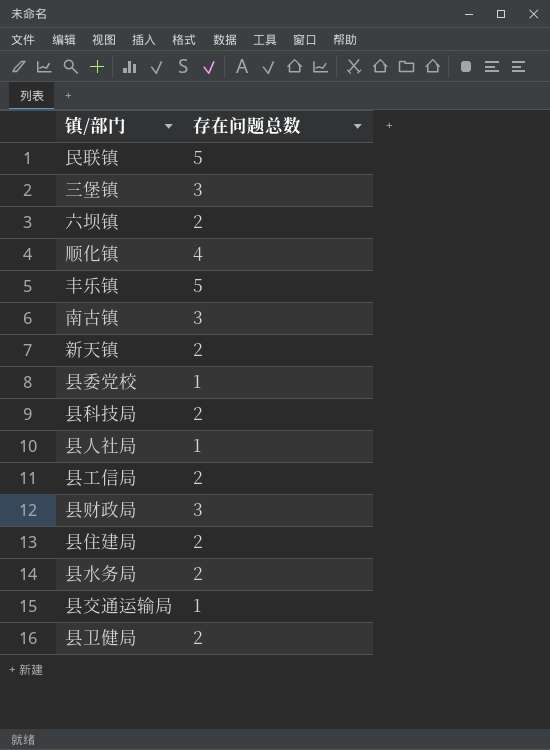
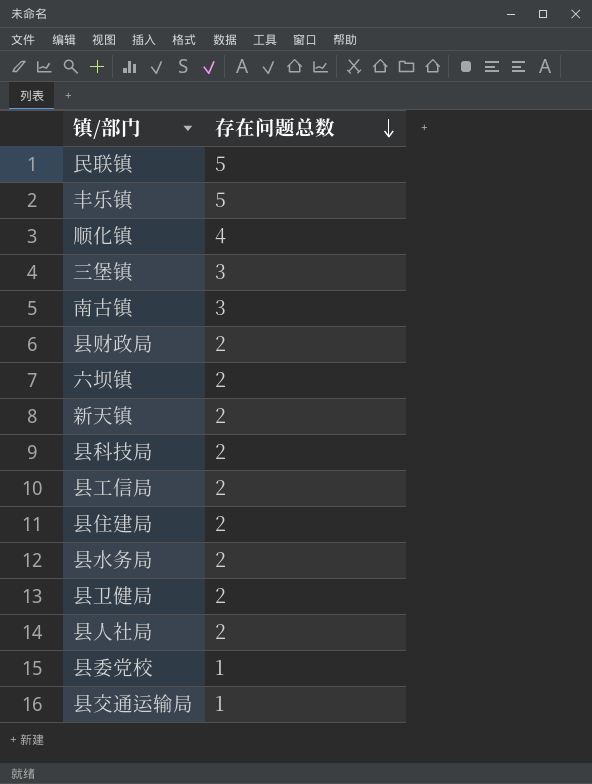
row order: none -> 存在问题总数 descending
县财政局 | 存在问题总数: 3 -> 2
县人社局 | 存在问题总数: 1 -> 2

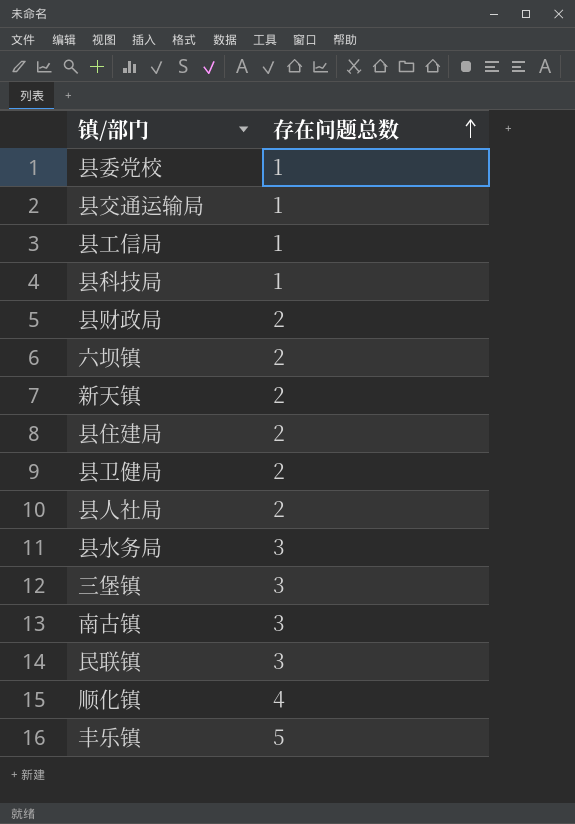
row order: 存在问题总数 descending -> 存在问题总数 ascending
县工信局 | 存在问题总数: 2 -> 1
县科技局 | 存在问题总数: 2 -> 1
县水务局 | 存在问题总数: 2 -> 3
民联镇 | 存在问题总数: 5 -> 3

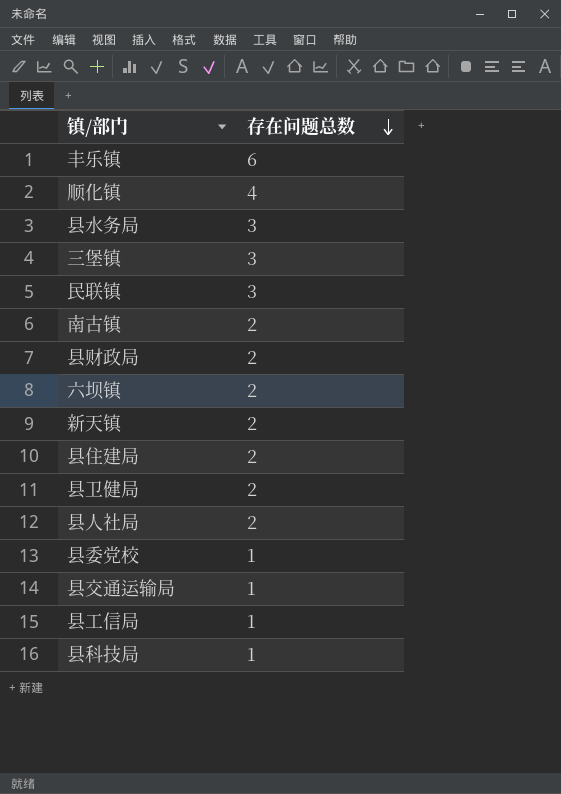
row order: 存在问题总数 ascending -> 存在问题总数 descending
丰乐镇 | 存在问题总数: 5 -> 6
南古镇 | 存在问题总数: 3 -> 2

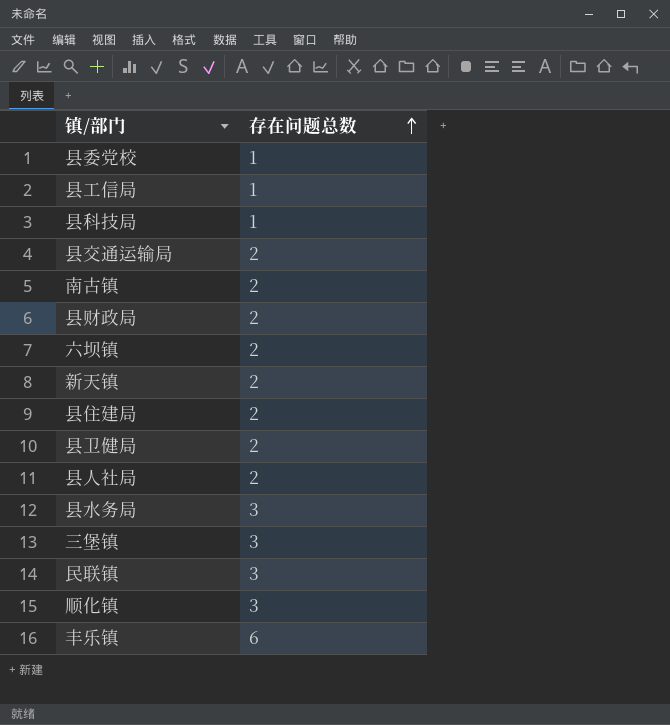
row order: 存在问题总数 descending -> 存在问题总数 ascending
县交通运输局 | 存在问题总数: 1 -> 2
顺化镇 | 存在问题总数: 4 -> 3

